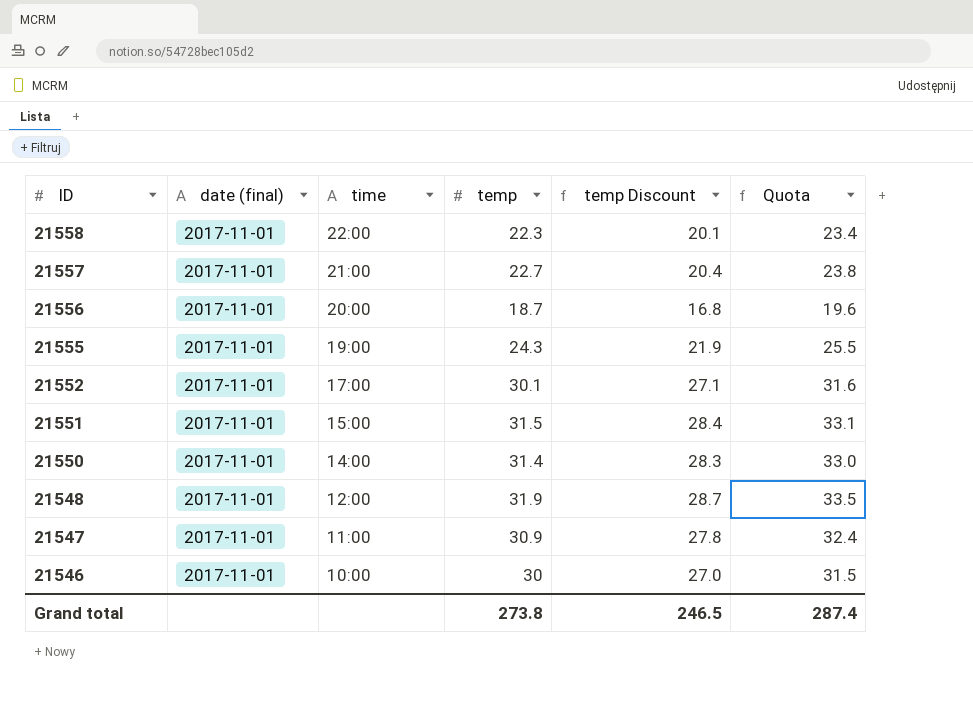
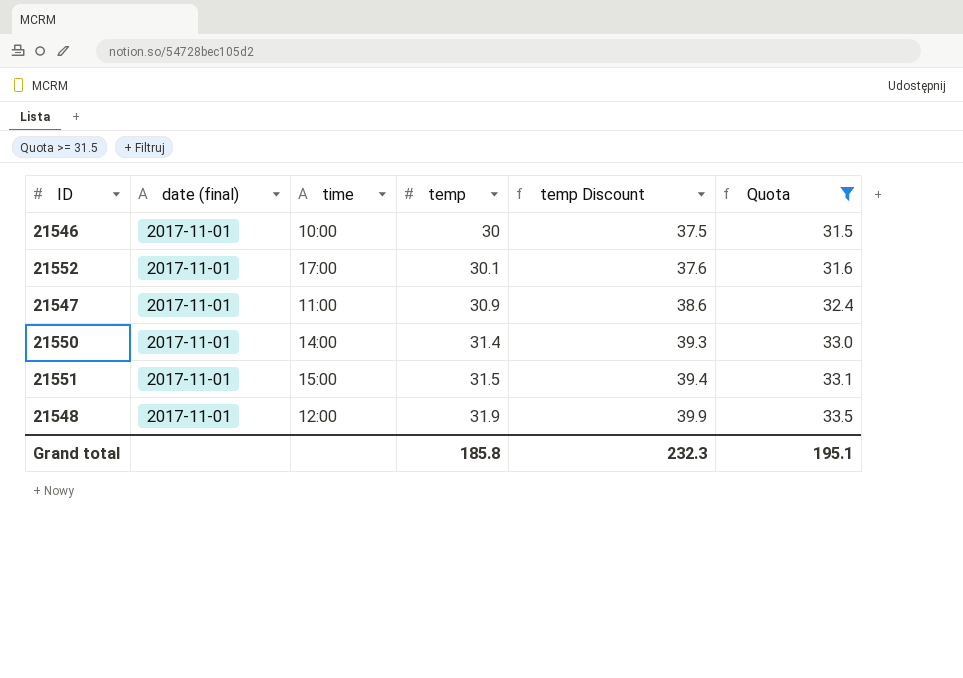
filter: none -> Quota >= 31.5
row order: ID descending -> temp ascending
column temp Discount | formula: [temp] * 0.9 -> [temp] * 1.25
Grand total | temp: 273.8 -> 185.8
Grand total | temp Discount: 246.5 -> 232.3
Grand total | Quota: 287.4 -> 195.1

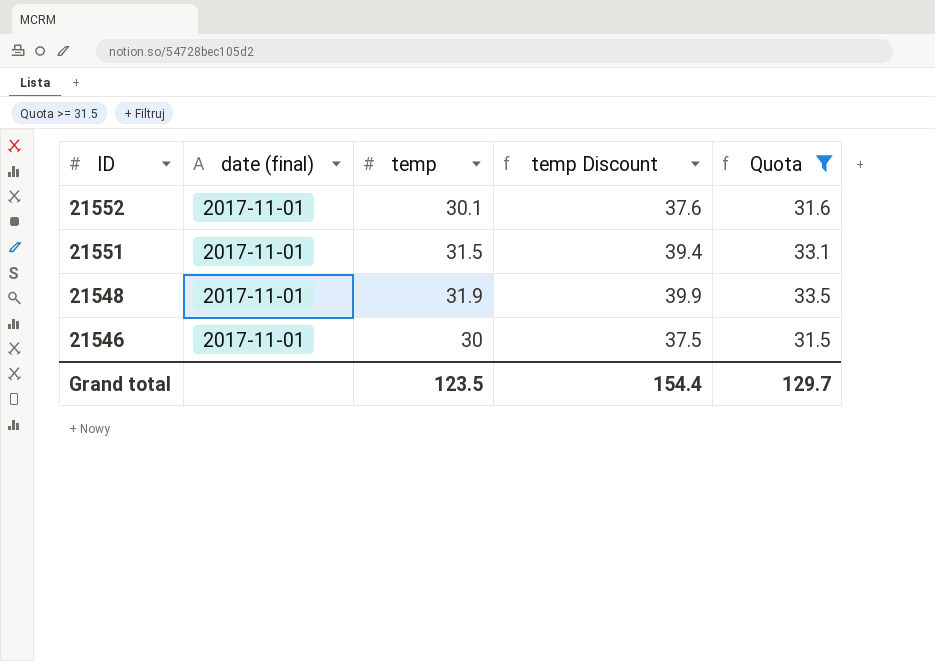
row order: temp ascending -> ID descending
column time | position: 3 -> none
row 21547: 2017-11-01 | 11:00 | 30.9 | 38.6 | 32.4 -> none
row 21550: 2017-11-01 | 14:00 | 31.4 | 39.3 | 33.0 -> none
Grand total | temp: 185.8 -> 123.5
Grand total | temp Discount: 232.3 -> 154.4
Grand total | Quota: 195.1 -> 129.7

